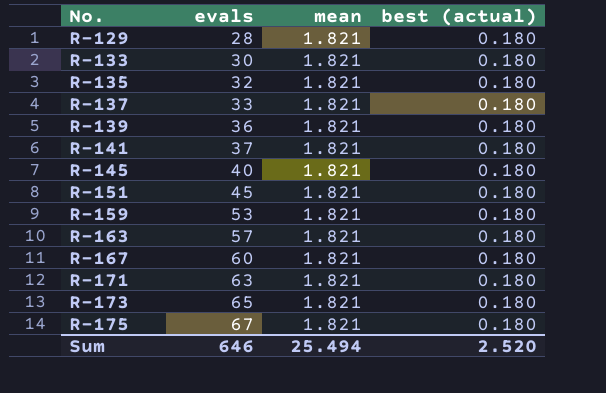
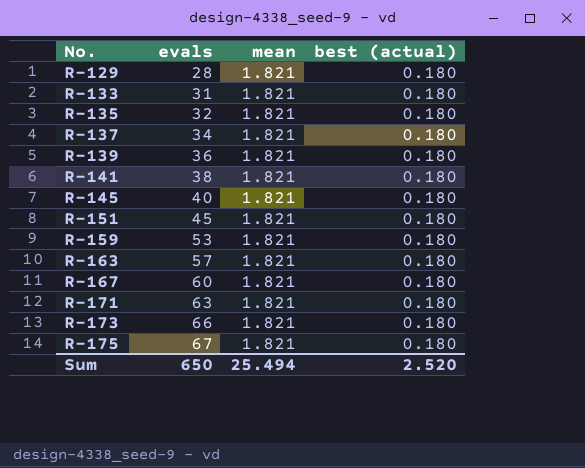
R-133 | evals: 30 -> 31
R-137 | evals: 33 -> 34
R-141 | evals: 37 -> 38
R-173 | evals: 65 -> 66
Sum | evals: 646 -> 650

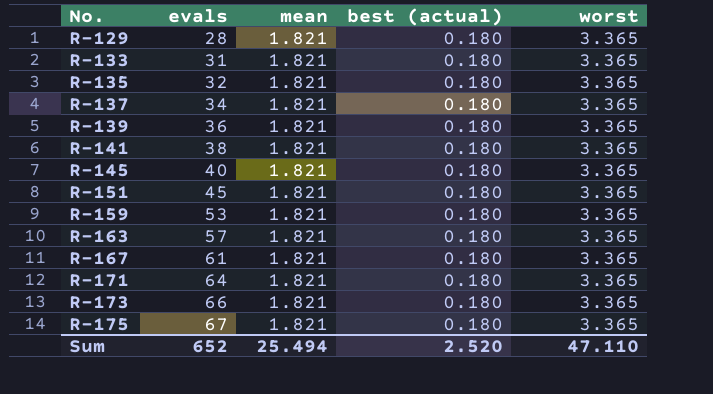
column worst | position: none -> 5
R-167 | evals: 60 -> 61
R-171 | evals: 63 -> 64
Sum | evals: 650 -> 652

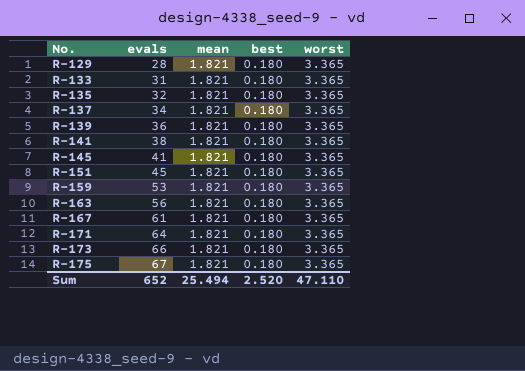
column name: best (actual) -> best
R-145 | evals: 40 -> 41
R-163 | evals: 57 -> 56

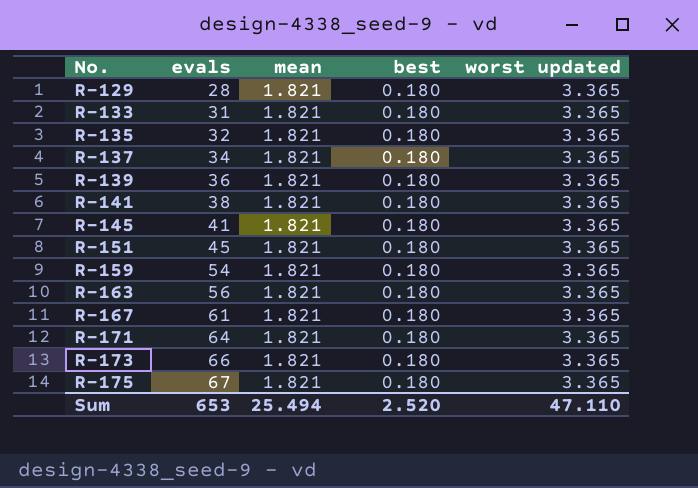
column name: worst -> worst updated
R-159 | evals: 53 -> 54
Sum | evals: 652 -> 653

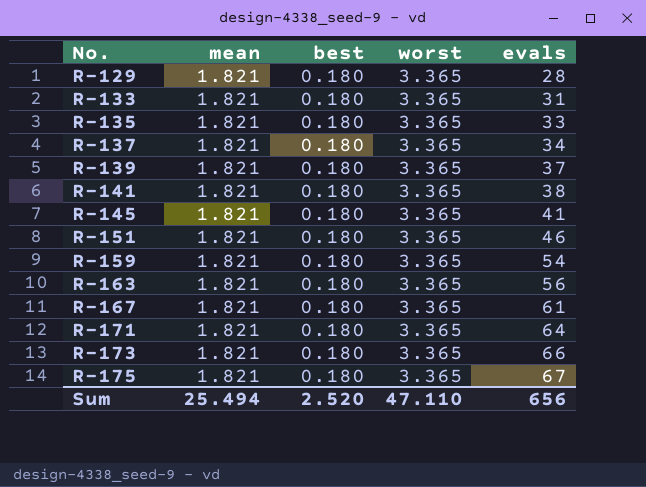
column name: worst updated -> worst
column evals | position: 2 -> 5
R-135 | evals: 32 -> 33
R-139 | evals: 36 -> 37
R-151 | evals: 45 -> 46
Sum | evals: 653 -> 656

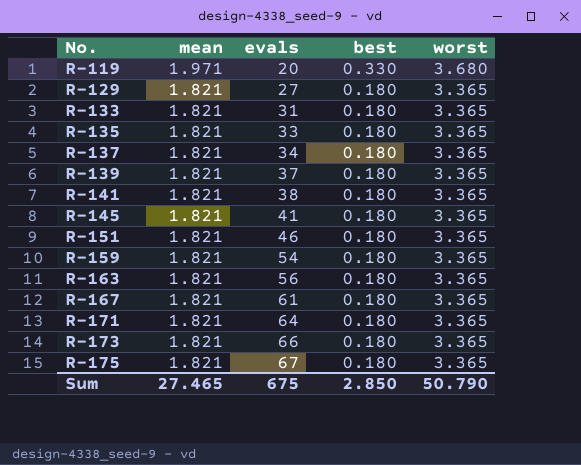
column evals | position: 5 -> 3
row R-119: none -> 1.971 | 20 | 0.330 | 3.680
R-129 | evals: 28 -> 27
Sum | mean: 25.494 -> 27.465
Sum | evals: 656 -> 675
Sum | best: 2.520 -> 2.850
Sum | worst: 47.110 -> 50.790

